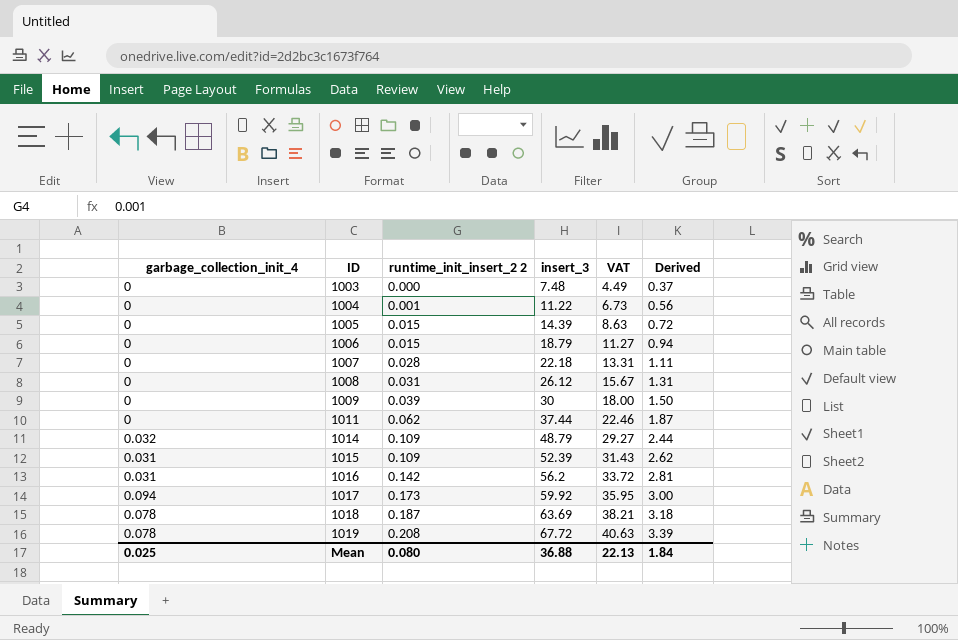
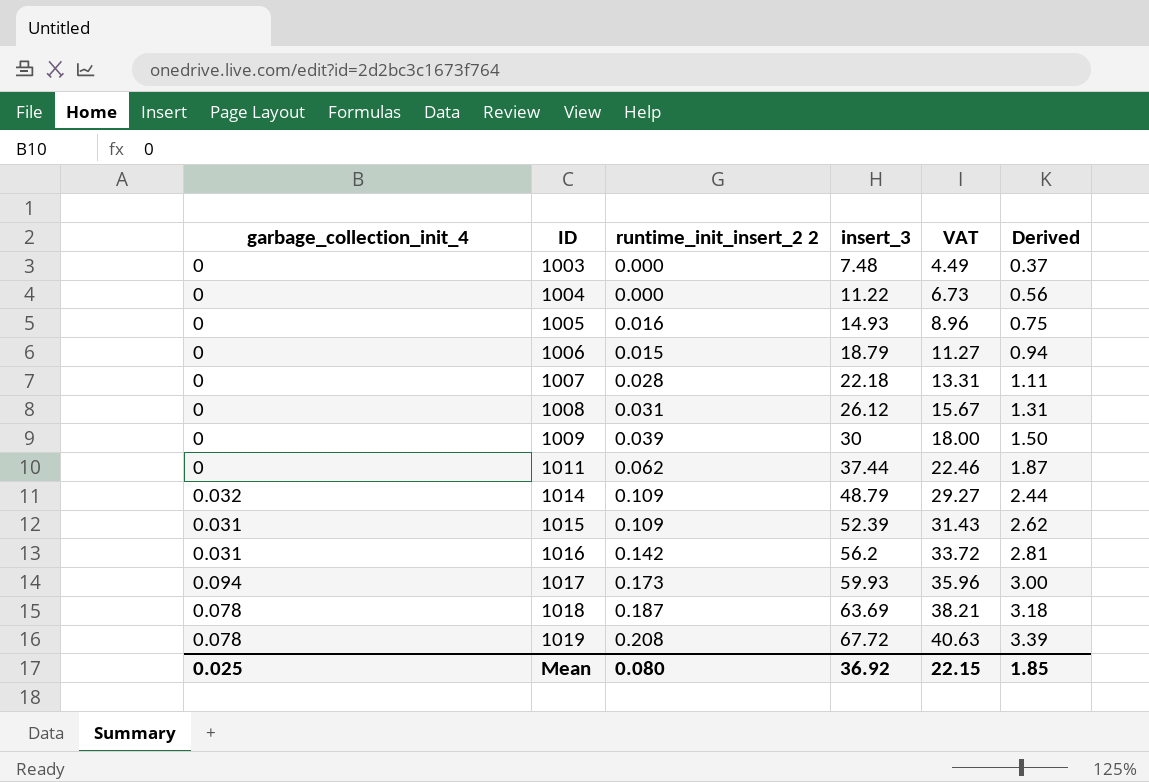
1004 | runtime_init_insert_2 2: 0.001 -> 0.000
1005 | runtime_init_insert_2 2: 0.015 -> 0.016
1005 | insert_3: 14.39 -> 14.93
1005 | VAT: 8.63 -> 8.96
1005 | Derived: 0.72 -> 0.75
1017 | insert_3: 59.92 -> 59.93
1017 | VAT: 35.95 -> 35.96
Mean | insert_3: 36.88 -> 36.92
Mean | VAT: 22.13 -> 22.15
Mean | Derived: 1.84 -> 1.85

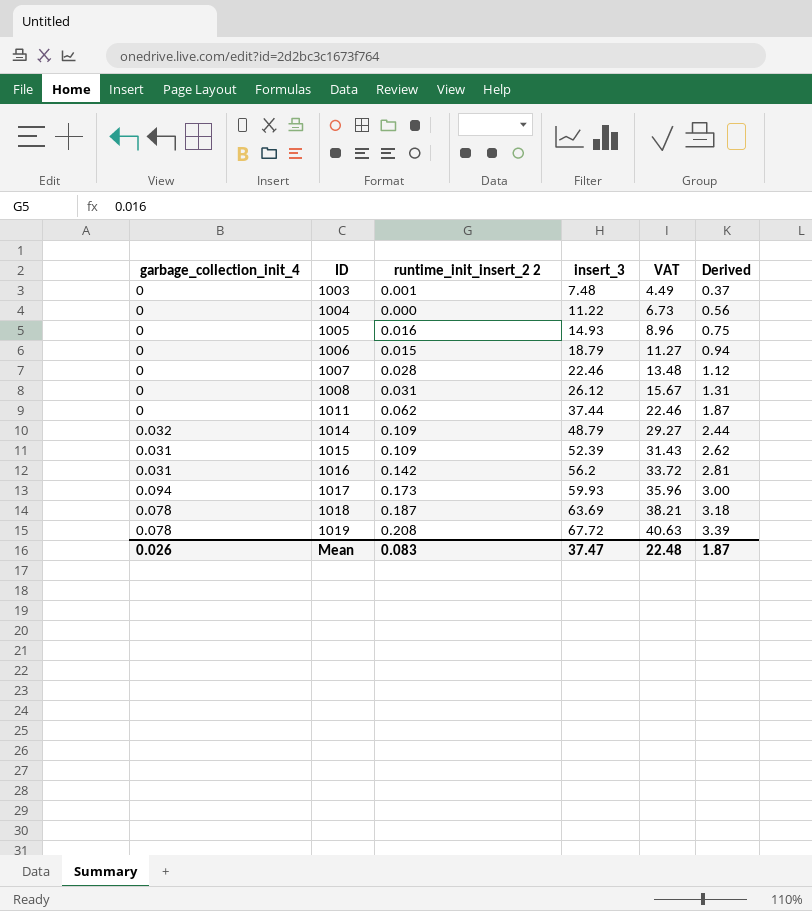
row 1009: 0 | 0.039 | 30 | 18.00 | 1.50 -> none
1003 | runtime_init_insert_2 2: 0.000 -> 0.001
1007 | insert_3: 22.18 -> 22.46
1007 | VAT: 13.31 -> 13.48
1007 | Derived: 1.11 -> 1.12
Mean | garbage_collection_init_4: 0.025 -> 0.026
Mean | runtime_init_insert_2 2: 0.080 -> 0.083
Mean | insert_3: 36.92 -> 37.47
Mean | VAT: 22.15 -> 22.48
Mean | Derived: 1.85 -> 1.87

